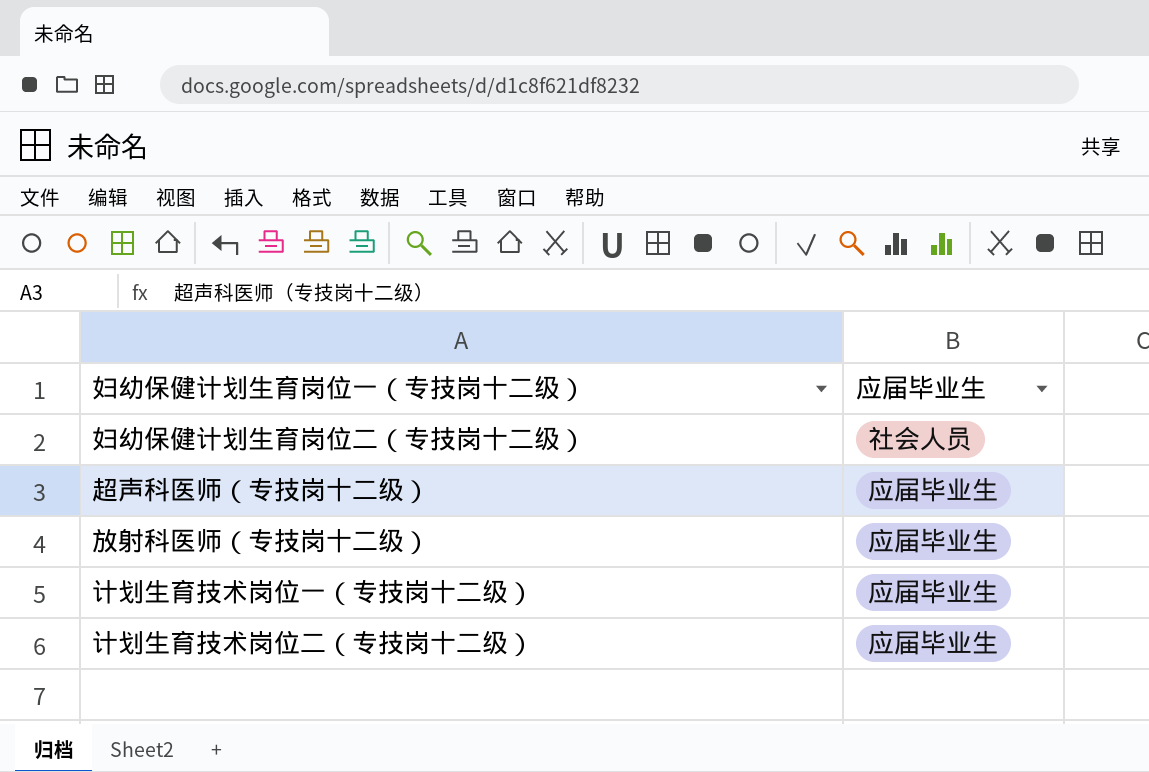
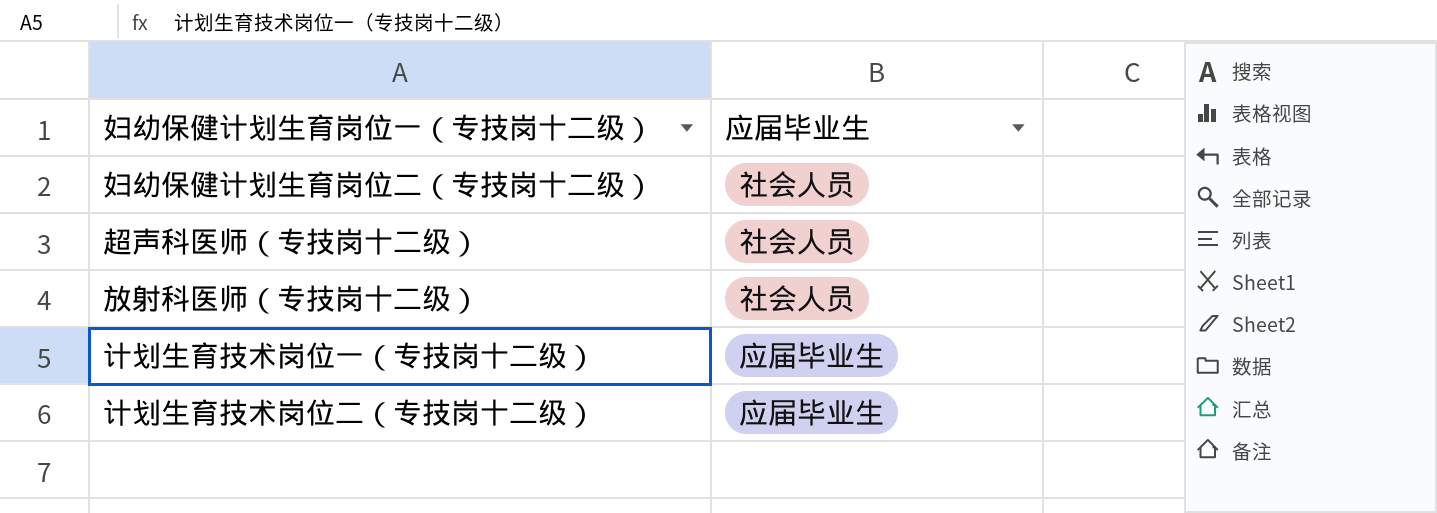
超声科医师（专技岗十二级） | 应届毕业生: 应届毕业生 -> 社会人员
放射科医师（专技岗十二级） | 应届毕业生: 应届毕业生 -> 社会人员

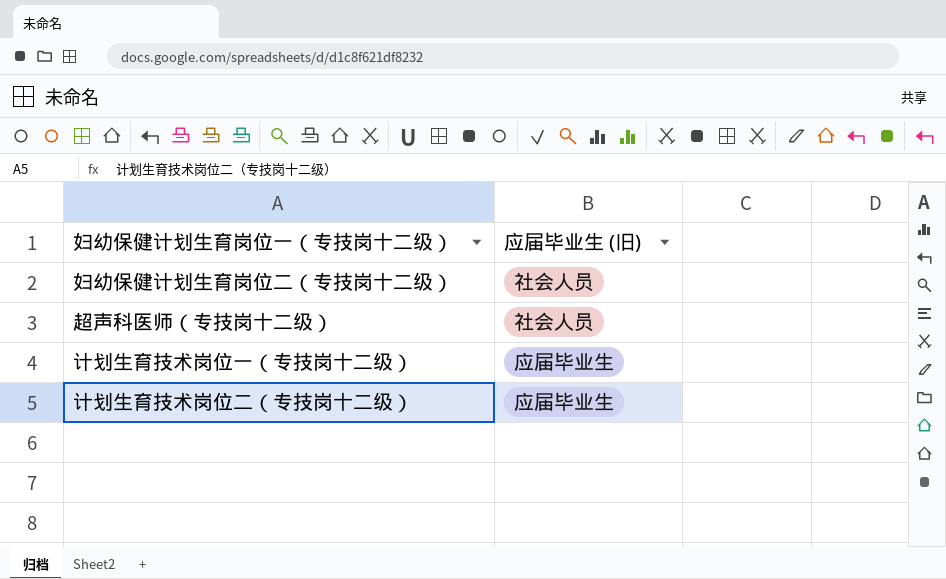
column name: 应届毕业生 -> 应届毕业生 (旧)
row 放射科医师（专技岗十二级）: 社会人员 -> none

